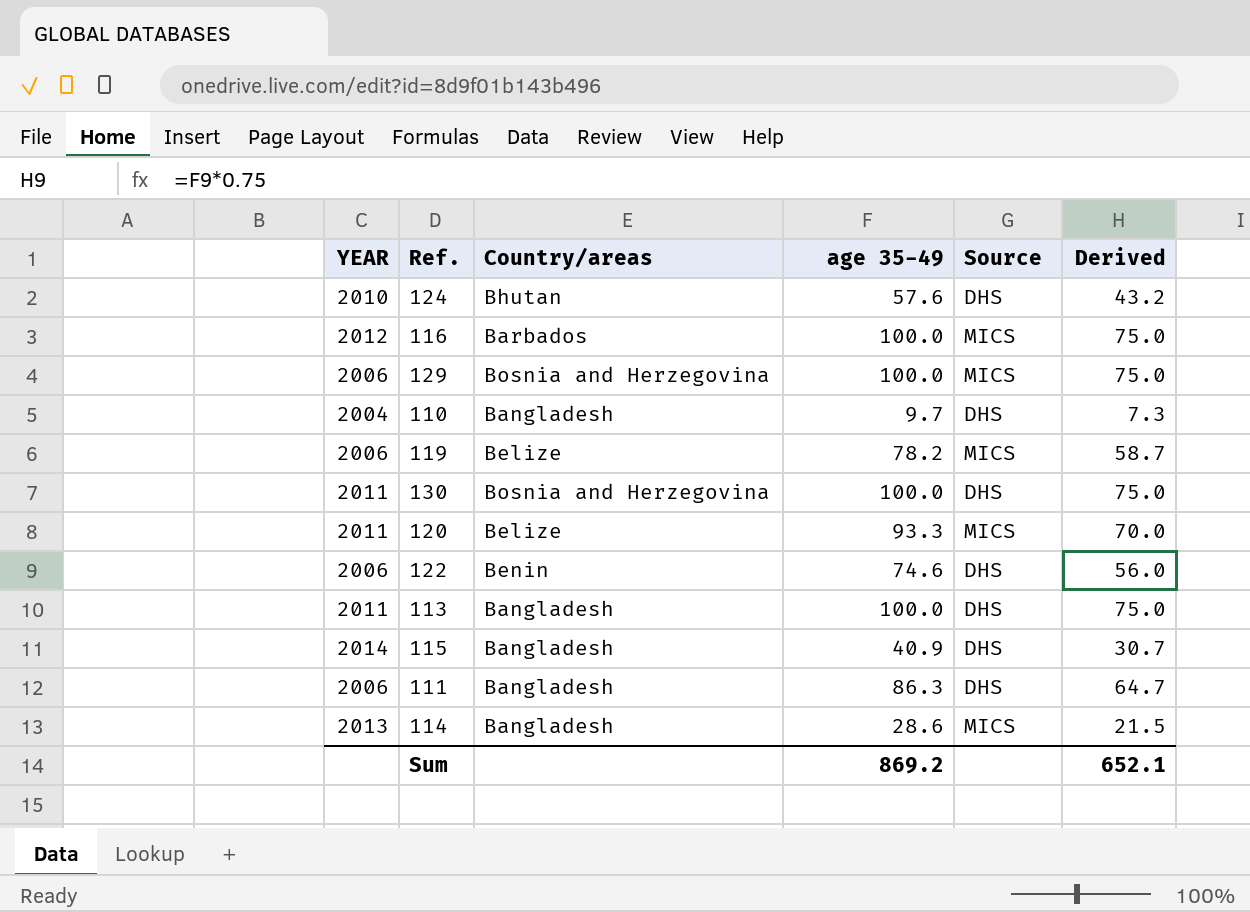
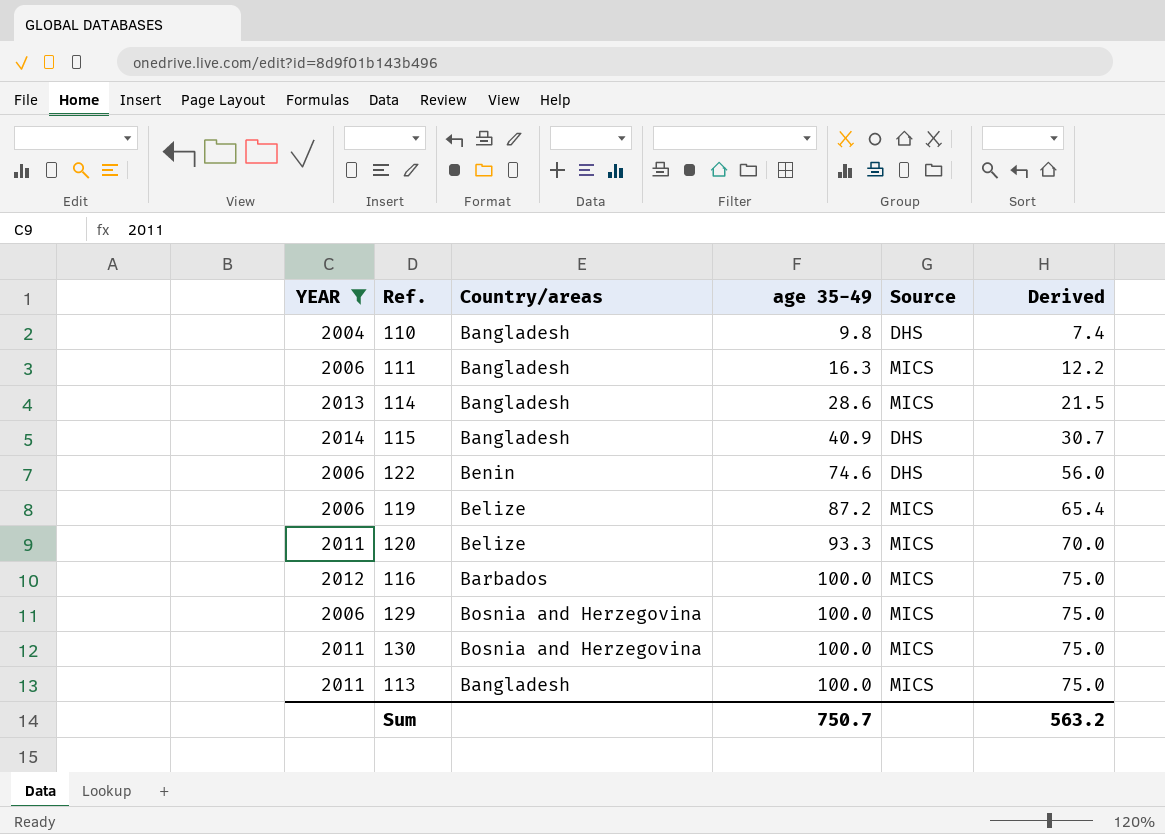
filter: none -> YEAR != 2010
row order: none -> age 35-49 ascending
110 | age 35-49: 9.7 -> 9.8
110 | Derived: 7.3 -> 7.4
111 | age 35-49: 86.3 -> 16.3
111 | Source: DHS -> MICS
111 | Derived: 64.7 -> 12.2
119 | age 35-49: 78.2 -> 87.2
119 | Derived: 58.7 -> 65.4
130 | Source: DHS -> MICS
113 | Source: DHS -> MICS
Sum | age 35-49: 869.2 -> 750.7
Sum | Derived: 652.1 -> 563.2

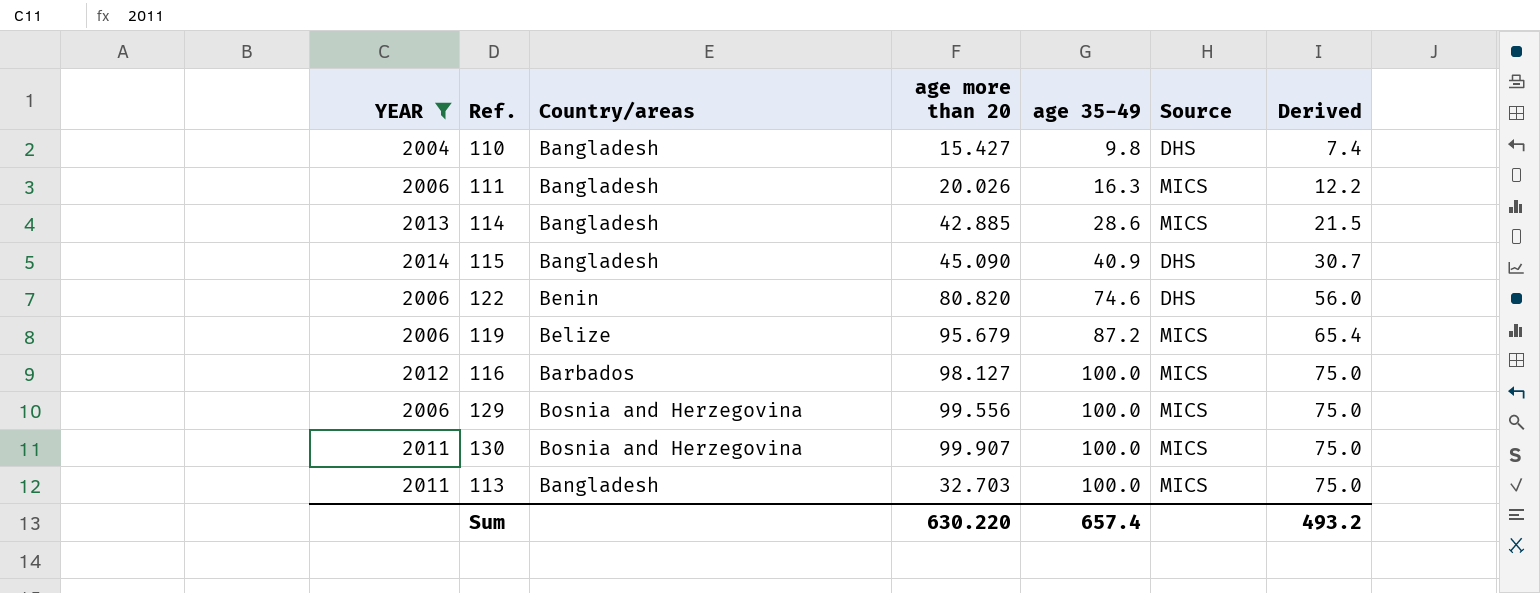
column age more than 20 | position: none -> 4
row 120: 2011 | Belize | 93.3 | MICS | 70.0 -> none
Sum | age 35-49: 750.7 -> 657.4
Sum | Derived: 563.2 -> 493.2

